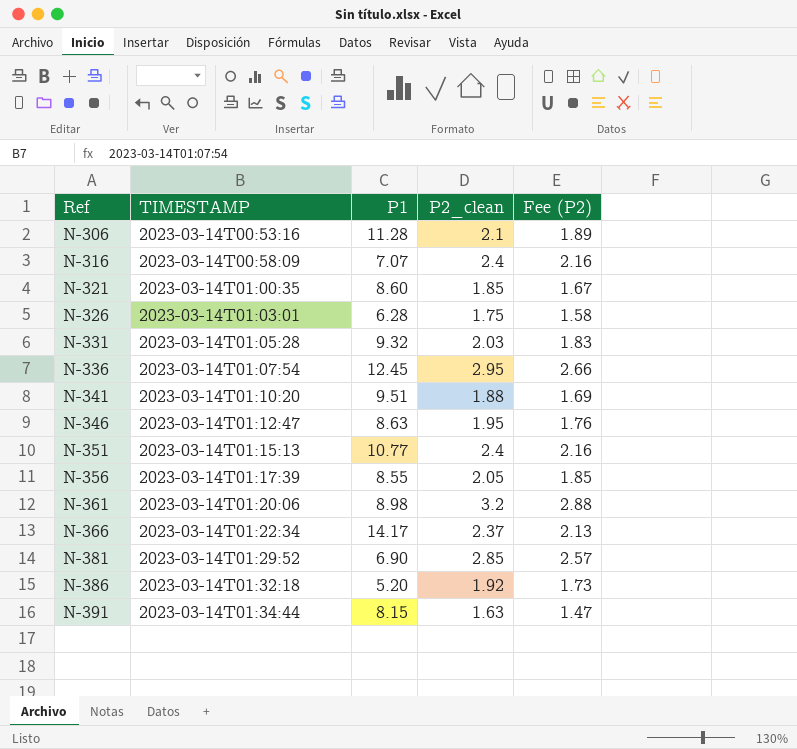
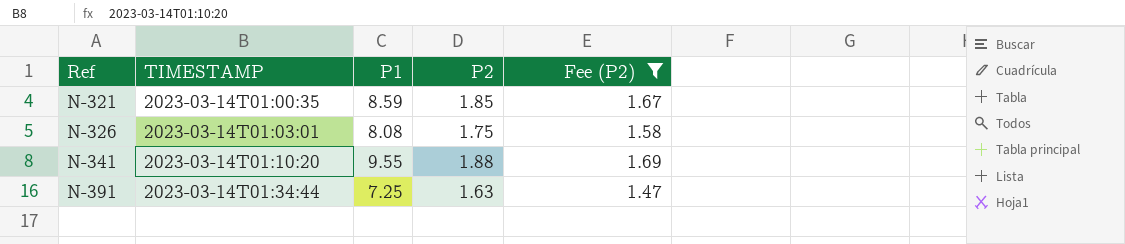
filter: none -> Fee (P2) <= 1.69
column name: P2_clean -> P2
N-321 | P1: 8.60 -> 8.59
N-326 | P1: 6.28 -> 8.08
N-341 | P1: 9.51 -> 9.55
N-391 | P1: 8.15 -> 7.25

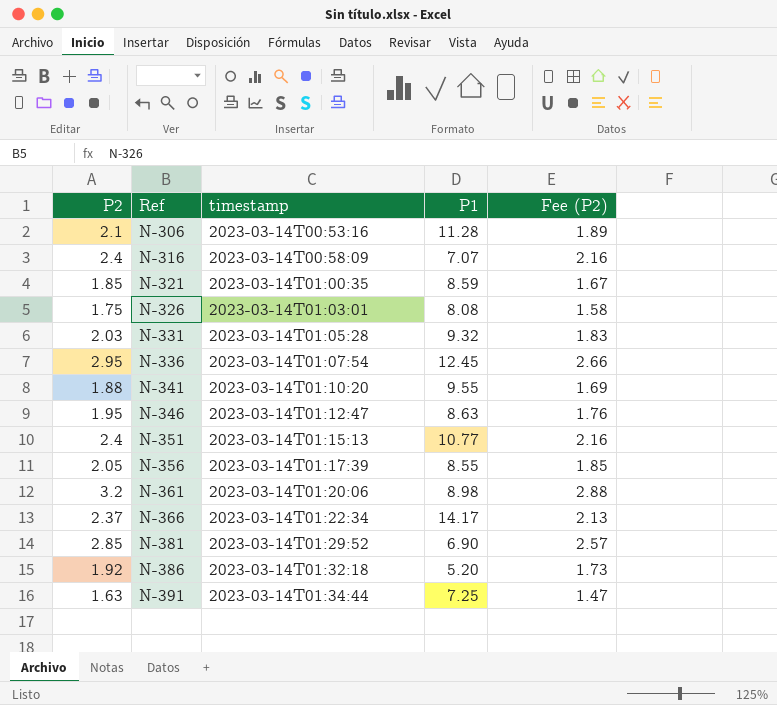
filter: Fee (P2) <= 1.69 -> none
column P2 | position: 4 -> 1
column name: TIMESTAMP -> timestamp

